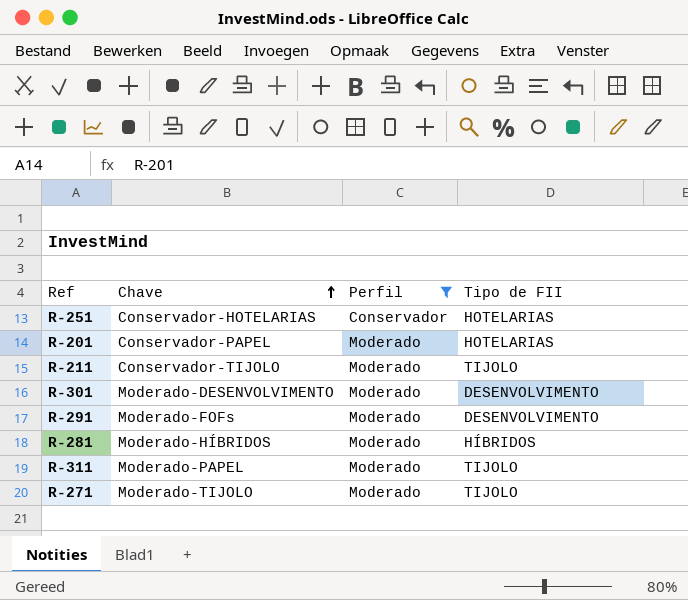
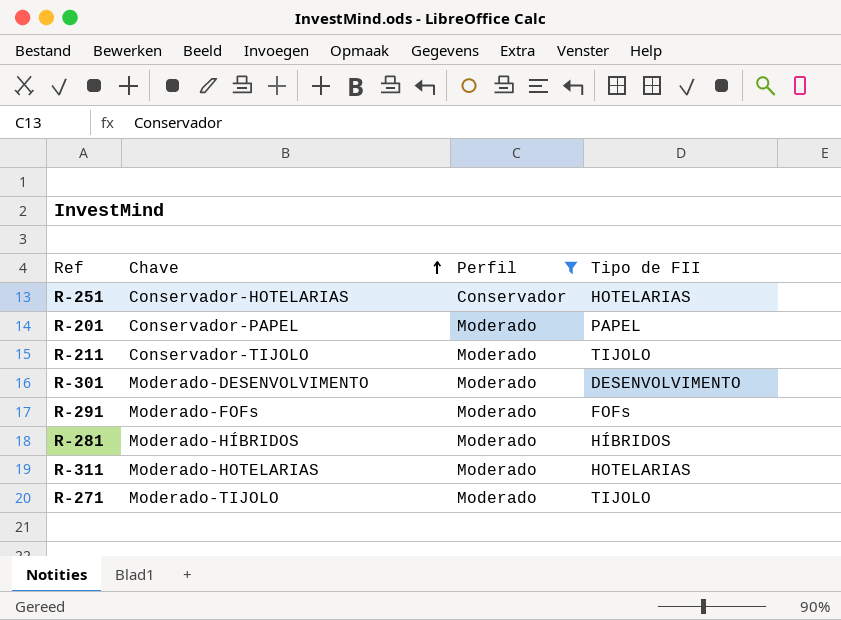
R-201 | Tipo de FII: HOTELARIAS -> PAPEL
R-291 | Tipo de FII: DESENVOLVIMENTO -> FOFs
R-311 | Chave: Moderado-PAPEL -> Moderado-HOTELARIAS
R-311 | Tipo de FII: TIJOLO -> HOTELARIAS

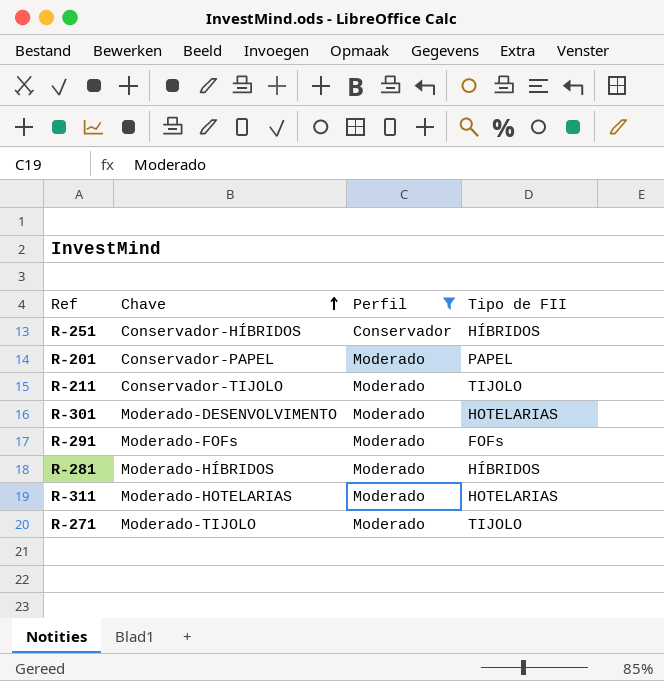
R-251 | Chave: Conservador-HOTELARIAS -> Conservador-HÍBRIDOS
R-251 | Tipo de FII: HOTELARIAS -> HÍBRIDOS
R-301 | Tipo de FII: DESENVOLVIMENTO -> HOTELARIAS

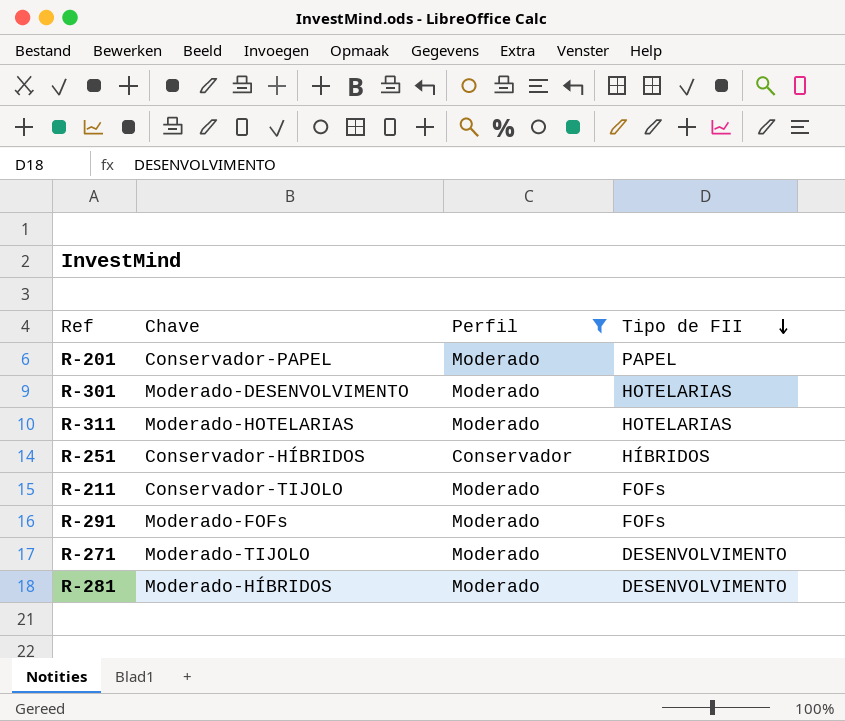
row order: Chave ascending -> Tipo de FII descending
R-211 | Tipo de FII: TIJOLO -> FOFs
R-271 | Tipo de FII: TIJOLO -> DESENVOLVIMENTO
R-281 | Tipo de FII: HÍBRIDOS -> DESENVOLVIMENTO

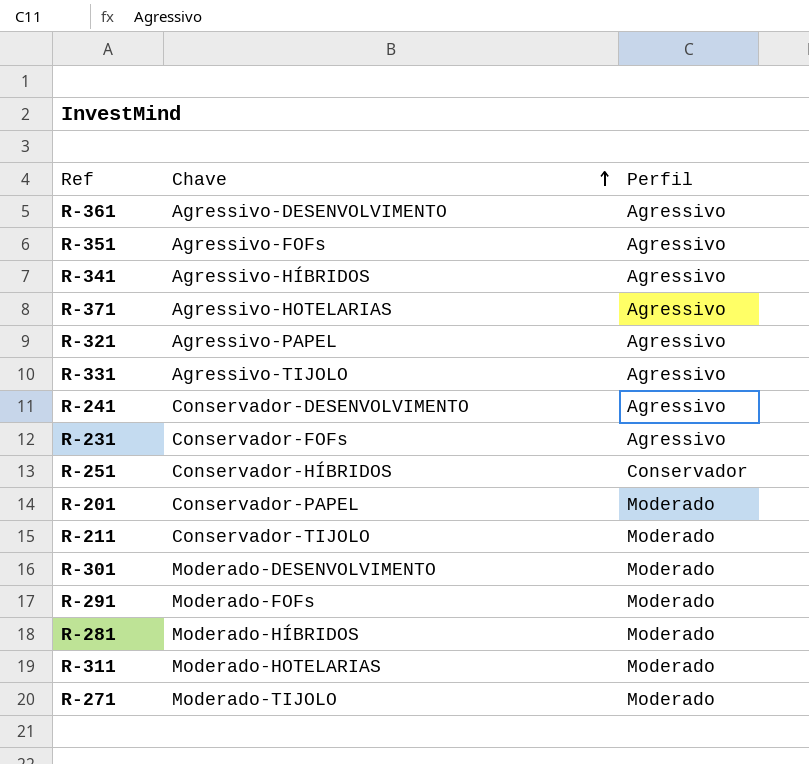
filter: Perfil != Agressivo -> none
row order: Tipo de FII descending -> Chave ascending
column Tipo de FII | position: 4 -> none

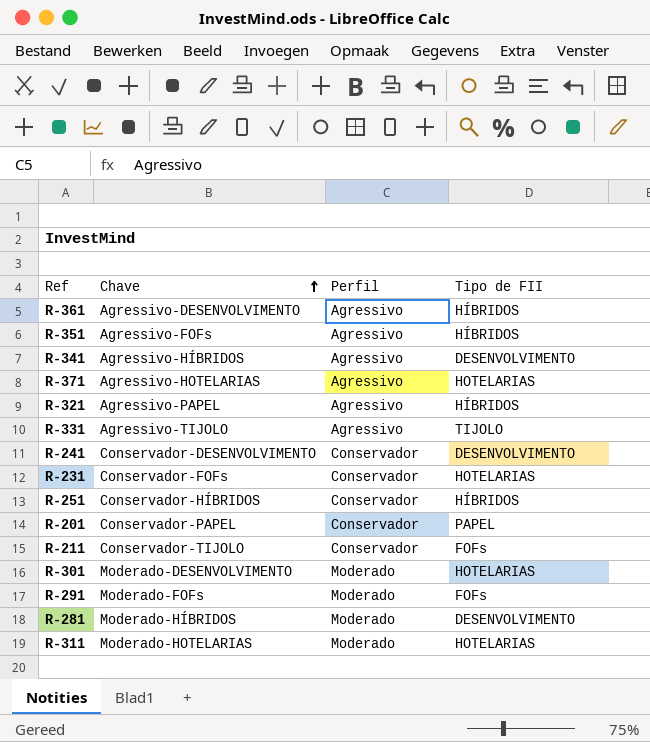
column Tipo de FII | position: none -> 4
row R-271: Moderado-TIJOLO | Moderado -> none
R-241 | Perfil: Agressivo -> Conservador
R-231 | Perfil: Agressivo -> Conservador
R-201 | Perfil: Moderado -> Conservador
R-211 | Perfil: Moderado -> Conservador

